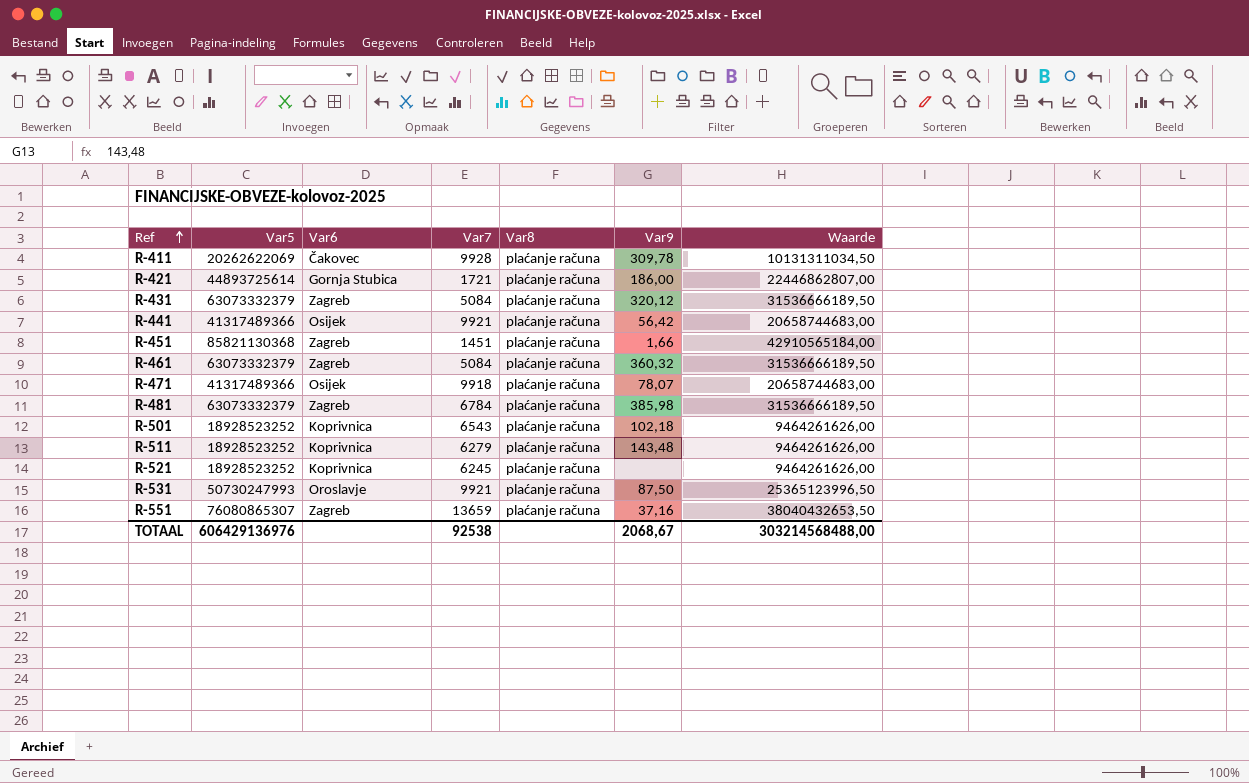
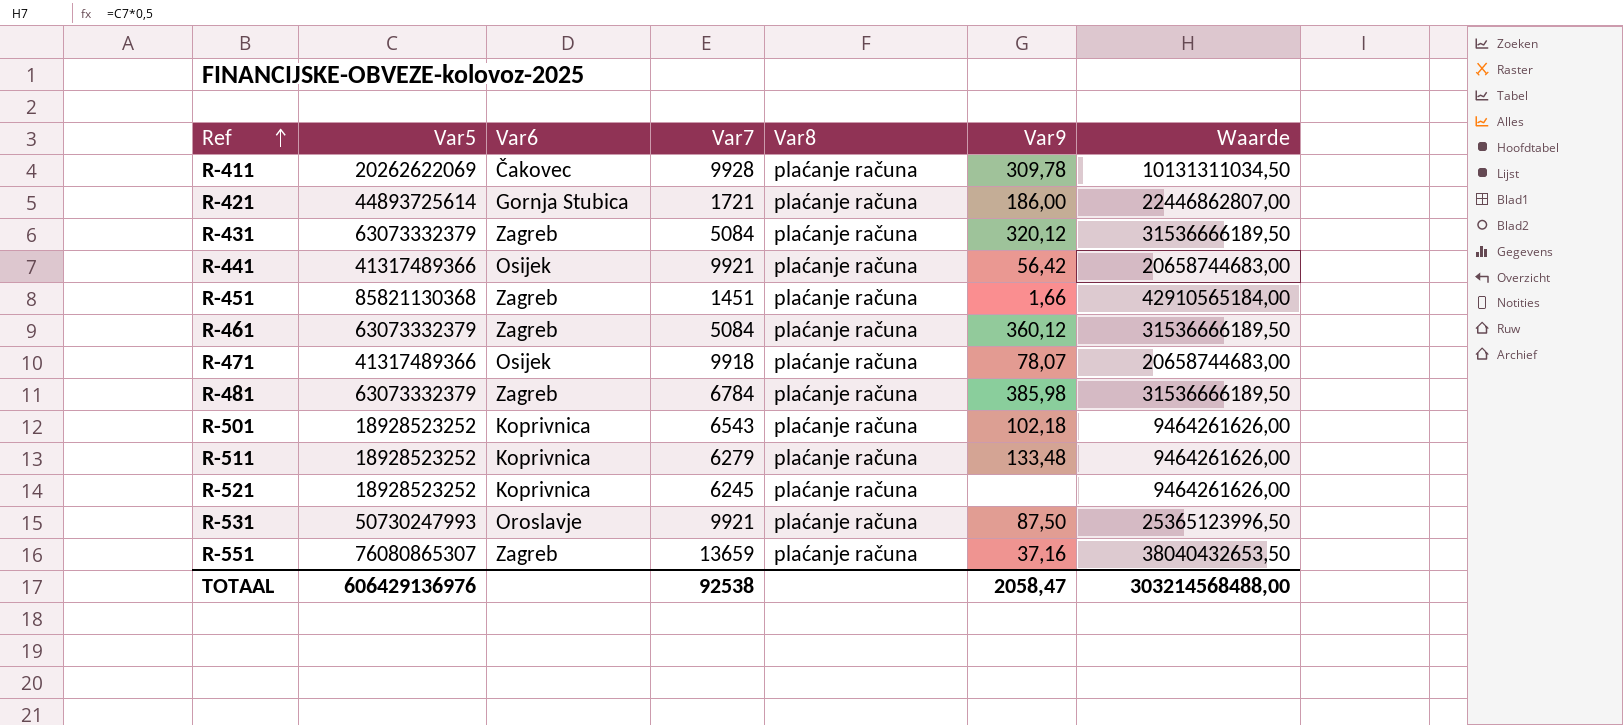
R-461 | Var9: 360,32 -> 360,12
R-511 | Var9: 143,48 -> 133,48
TOTAAL | Var9: 2068,67 -> 2058,47

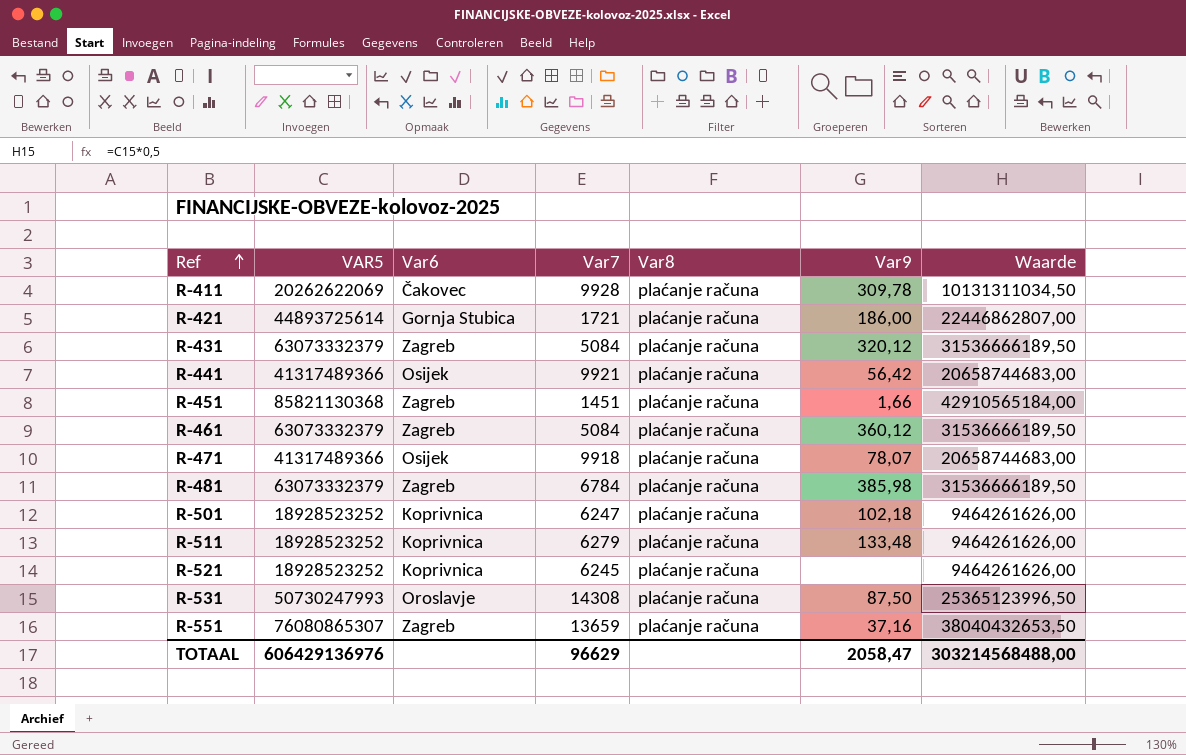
column name: Var5 -> VAR5
R-501 | Var7: 6543 -> 6247
R-531 | Var7: 9921 -> 14308
TOTAAL | Var7: 92538 -> 96629

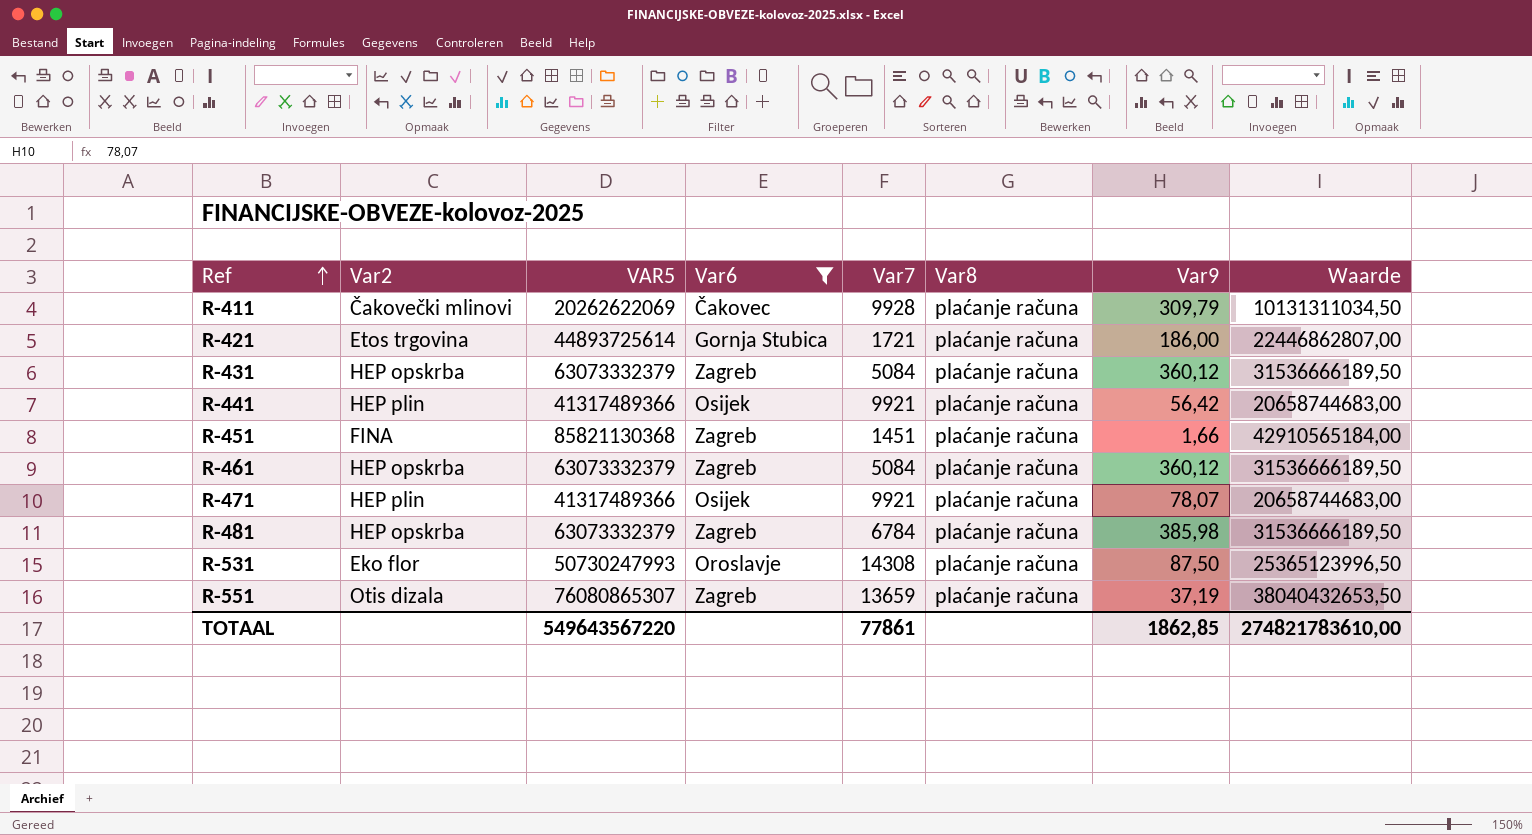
filter: none -> Var6 != Koprivnica
column Var2 | position: none -> 2
R-411 | Var9: 309,78 -> 309,79
R-431 | Var9: 320,12 -> 360,12
R-471 | Var7: 9918 -> 9921
R-551 | Var9: 37,16 -> 37,19
TOTAAL | VAR5: 606429136976 -> 549643567220
TOTAAL | Var7: 96629 -> 77861
TOTAAL | Var9: 2058,47 -> 1862,85
TOTAAL | Waarde: 303214568488,00 -> 274821783610,00

